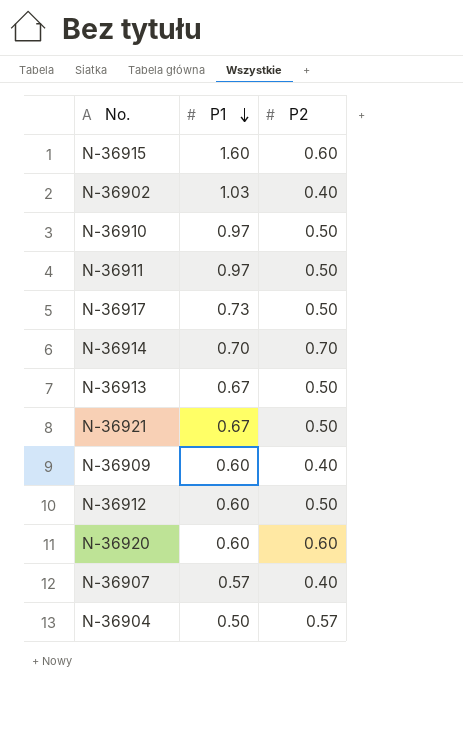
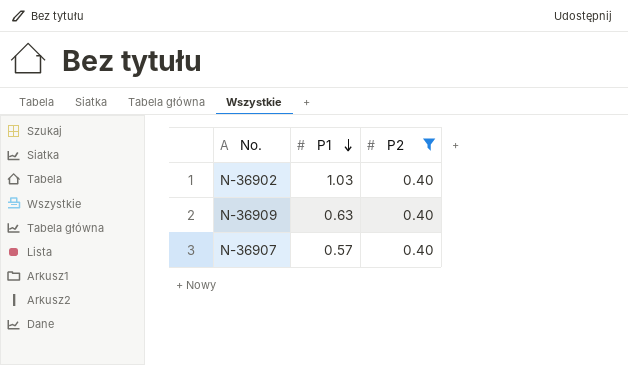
filter: none -> P2 = 0.40
N-36909 | P1: 0.60 -> 0.63

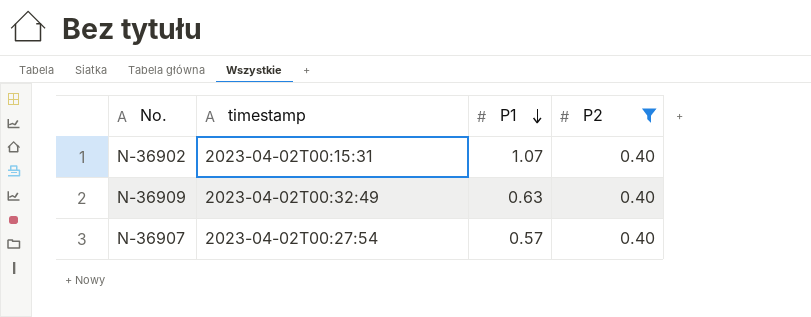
column timestamp | position: none -> 2
N-36902 | P1: 1.03 -> 1.07

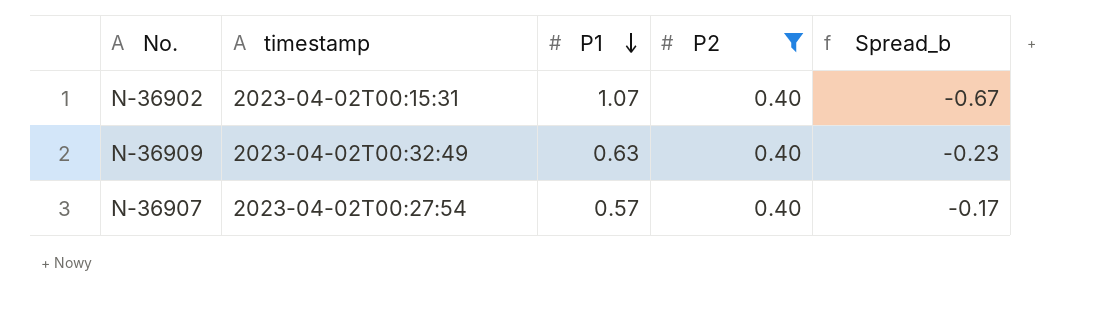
column Spread_b | formula: none -> [P2] - [P1]

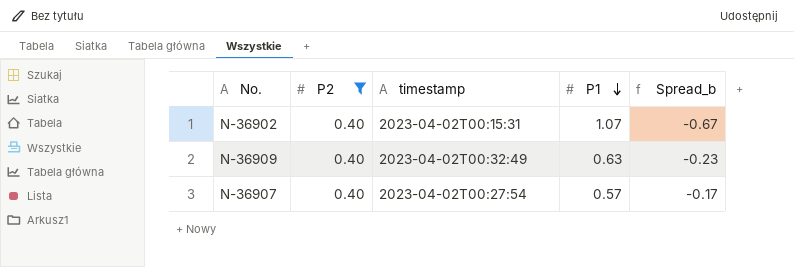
column P2 | position: 4 -> 2

